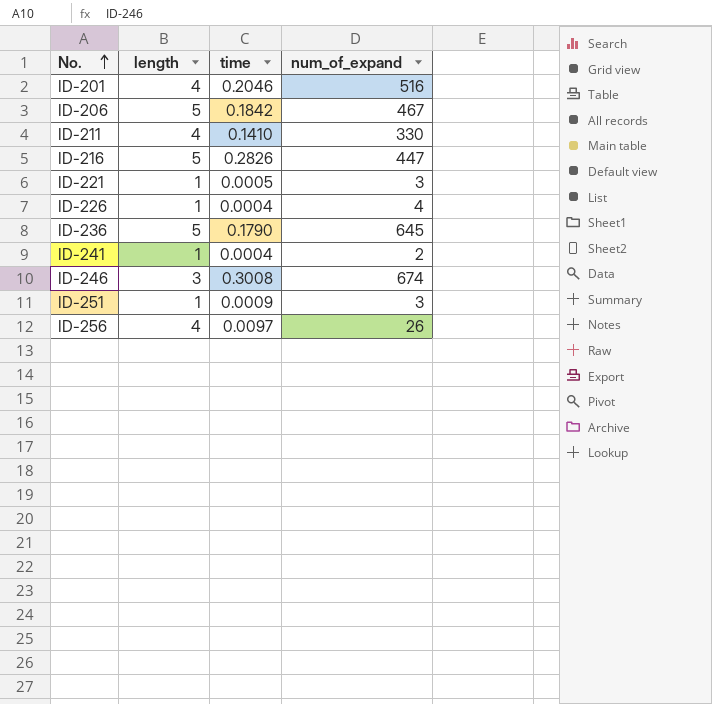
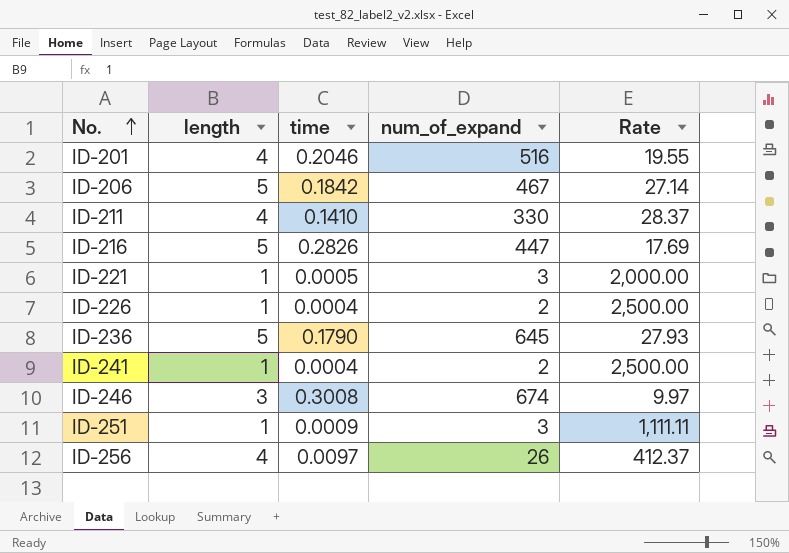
column Rate | formula: none -> [length] / [time]
ID-226 | num_of_expand: 4 -> 2

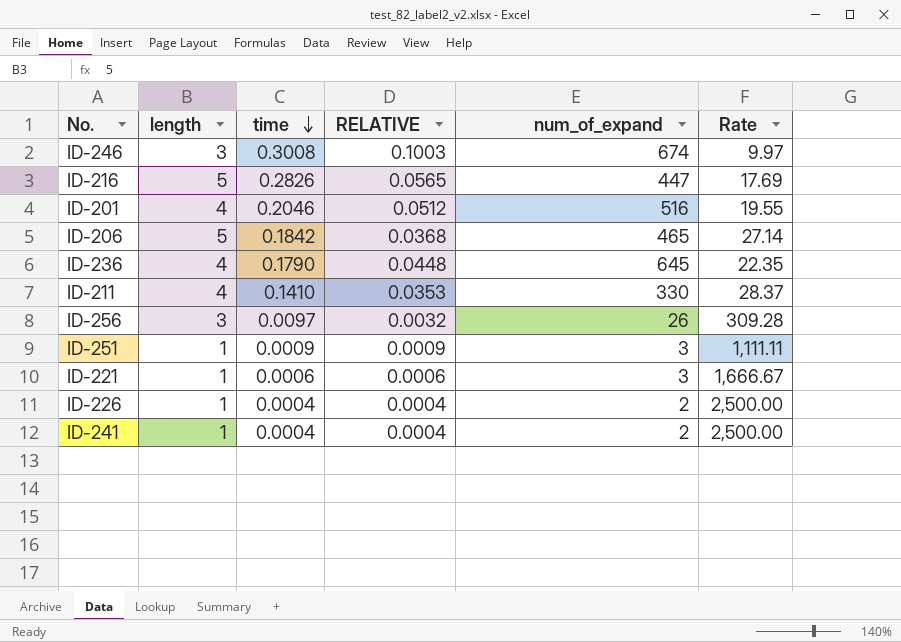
row order: No. ascending -> time descending
column RELATIVE | formula: none -> [time] / [length]
ID-206 | num_of_expand: 467 -> 465
ID-236 | length: 5 -> 4
ID-236 | Rate: 27.93 -> 22.35
ID-256 | length: 4 -> 3
ID-256 | Rate: 412.37 -> 309.28
ID-221 | time: 0.0005 -> 0.0006
ID-221 | Rate: 2,000.00 -> 1,666.67

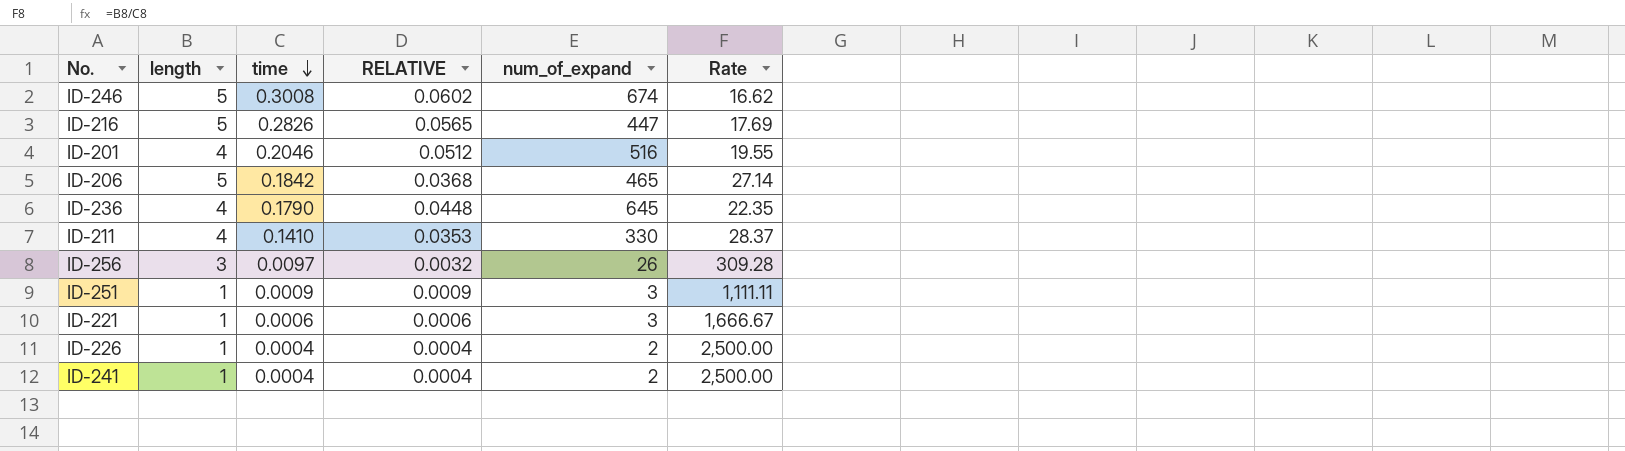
ID-246 | length: 3 -> 5
ID-246 | RELATIVE: 0.1003 -> 0.0602
ID-246 | Rate: 9.97 -> 16.62

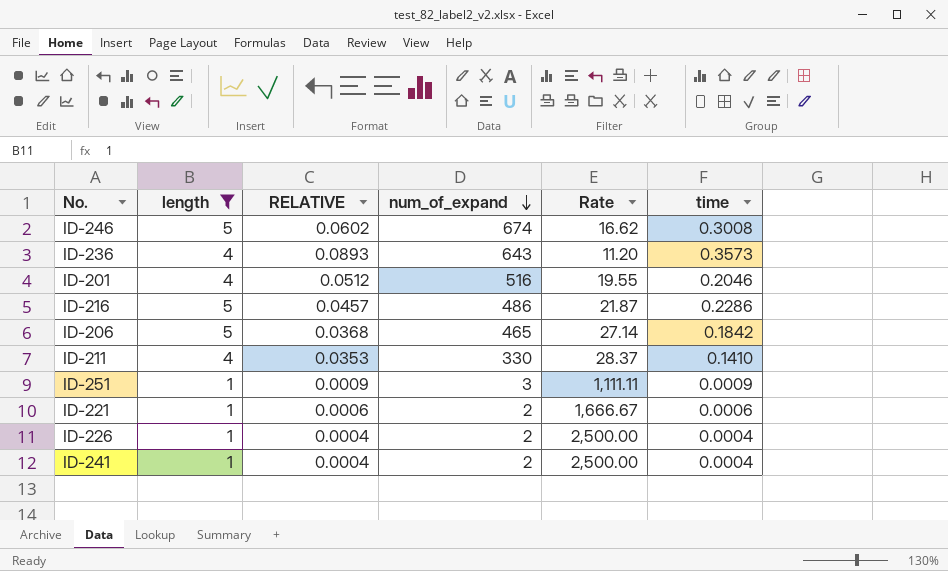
filter: none -> length != 3
row order: time descending -> num_of_expand descending
column time | position: 3 -> 6
ID-236 | RELATIVE: 0.0448 -> 0.0893
ID-236 | num_of_expand: 645 -> 643
ID-236 | Rate: 22.35 -> 11.20
ID-236 | time: 0.1790 -> 0.3573
ID-216 | RELATIVE: 0.0565 -> 0.0457
ID-216 | num_of_expand: 447 -> 486
ID-216 | Rate: 17.69 -> 21.87
ID-216 | time: 0.2826 -> 0.2286
ID-221 | num_of_expand: 3 -> 2

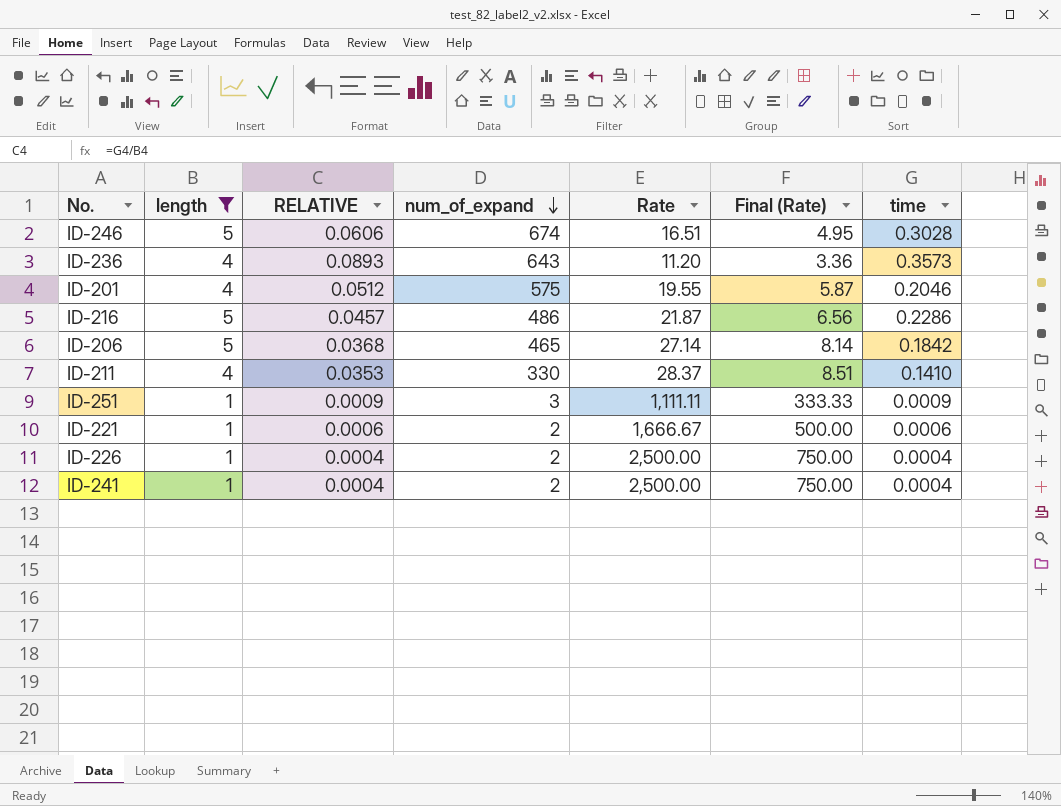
column Final (Rate) | formula: none -> [Rate] * 0.3
ID-246 | RELATIVE: 0.0602 -> 0.0606
ID-246 | Rate: 16.62 -> 16.51
ID-246 | time: 0.3008 -> 0.3028
ID-201 | num_of_expand: 516 -> 575

